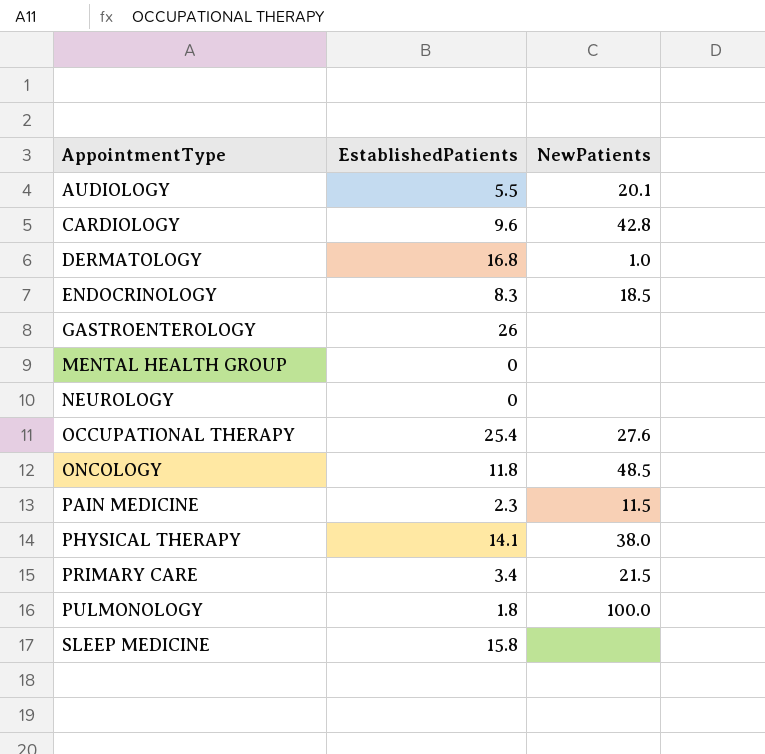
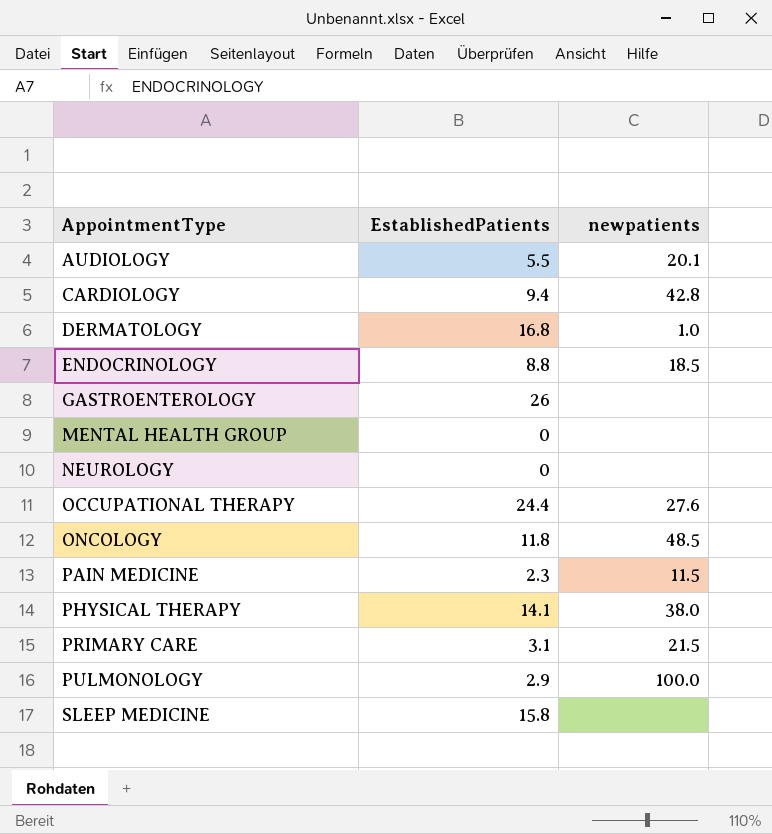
column name: NewPatients -> newpatients
CARDIOLOGY | EstablishedPatients: 9.6 -> 9.4
ENDOCRINOLOGY | EstablishedPatients: 8.3 -> 8.8
OCCUPATIONAL THERAPY | EstablishedPatients: 25.4 -> 24.4
PRIMARY CARE | EstablishedPatients: 3.4 -> 3.1
PULMONOLOGY | EstablishedPatients: 1.8 -> 2.9

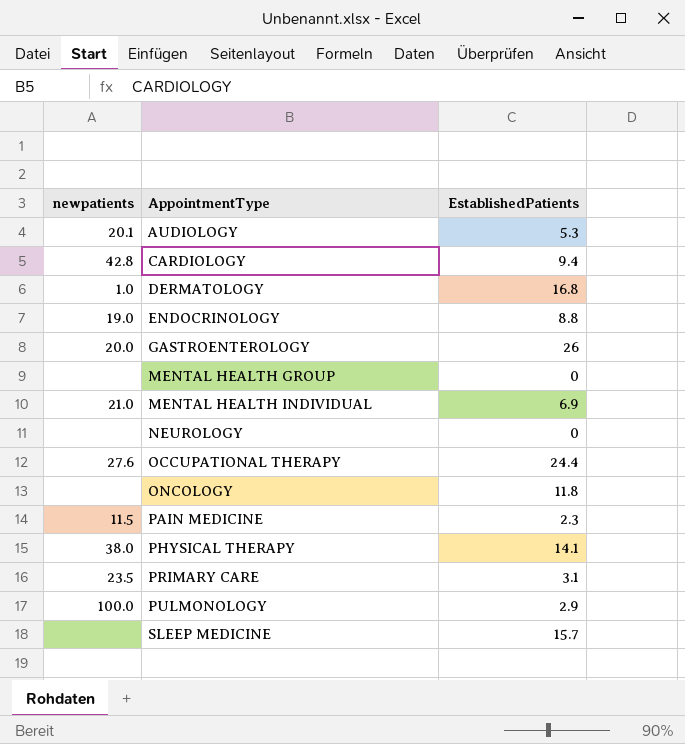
column newpatients | position: 3 -> 1
AUDIOLOGY | EstablishedPatients: 5.5 -> 5.3
ENDOCRINOLOGY | newpatients: 18.5 -> 19.0
GASTROENTEROLOGY | newpatients: none -> 20.0
row MENTAL HEALTH INDIVIDUAL: none -> 21.0 | 6.9
ONCOLOGY | newpatients: 48.5 -> none
PRIMARY CARE | newpatients: 21.5 -> 23.5
SLEEP MEDICINE | EstablishedPatients: 15.8 -> 15.7

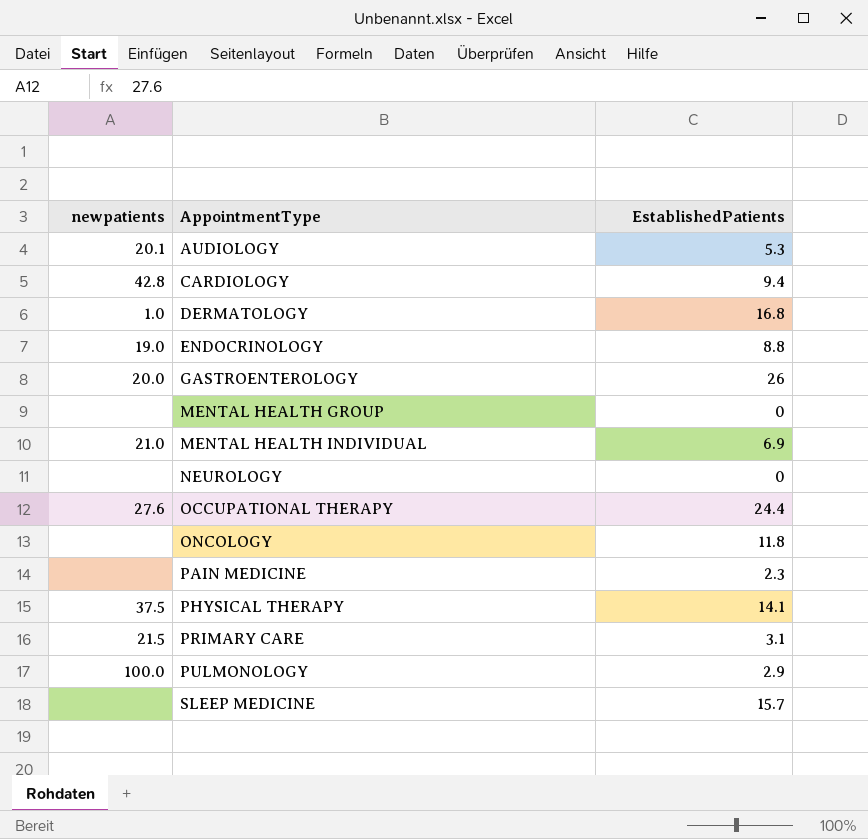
PAIN MEDICINE | newpatients: 11.5 -> none
PHYSICAL THERAPY | newpatients: 38.0 -> 37.5
PRIMARY CARE | newpatients: 23.5 -> 21.5

